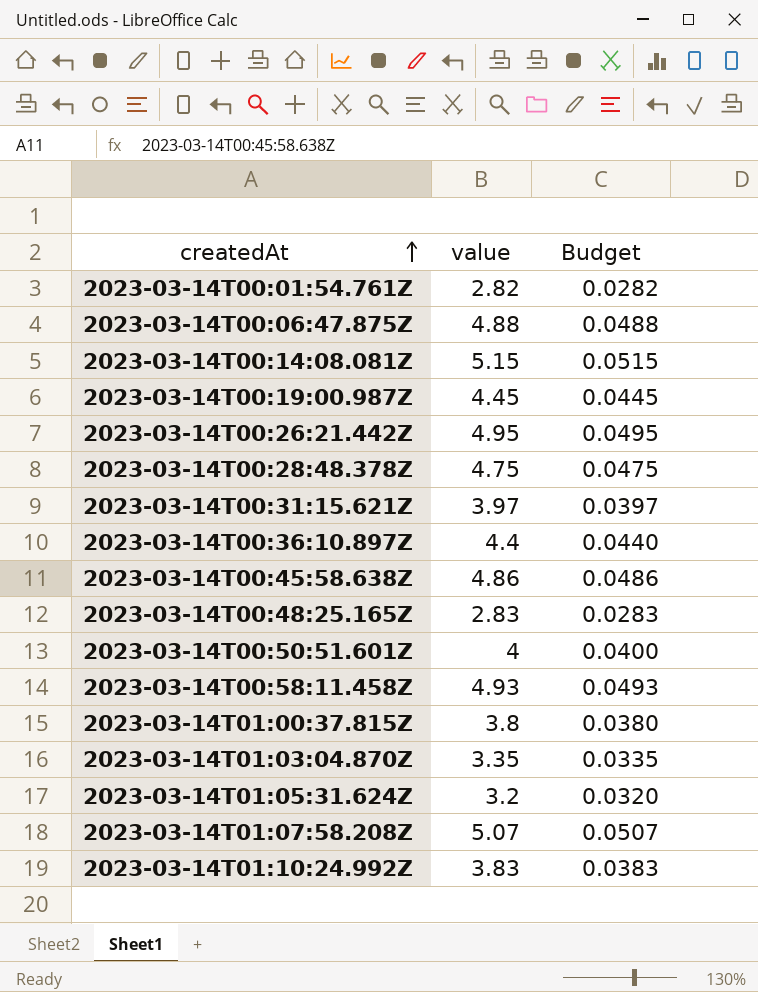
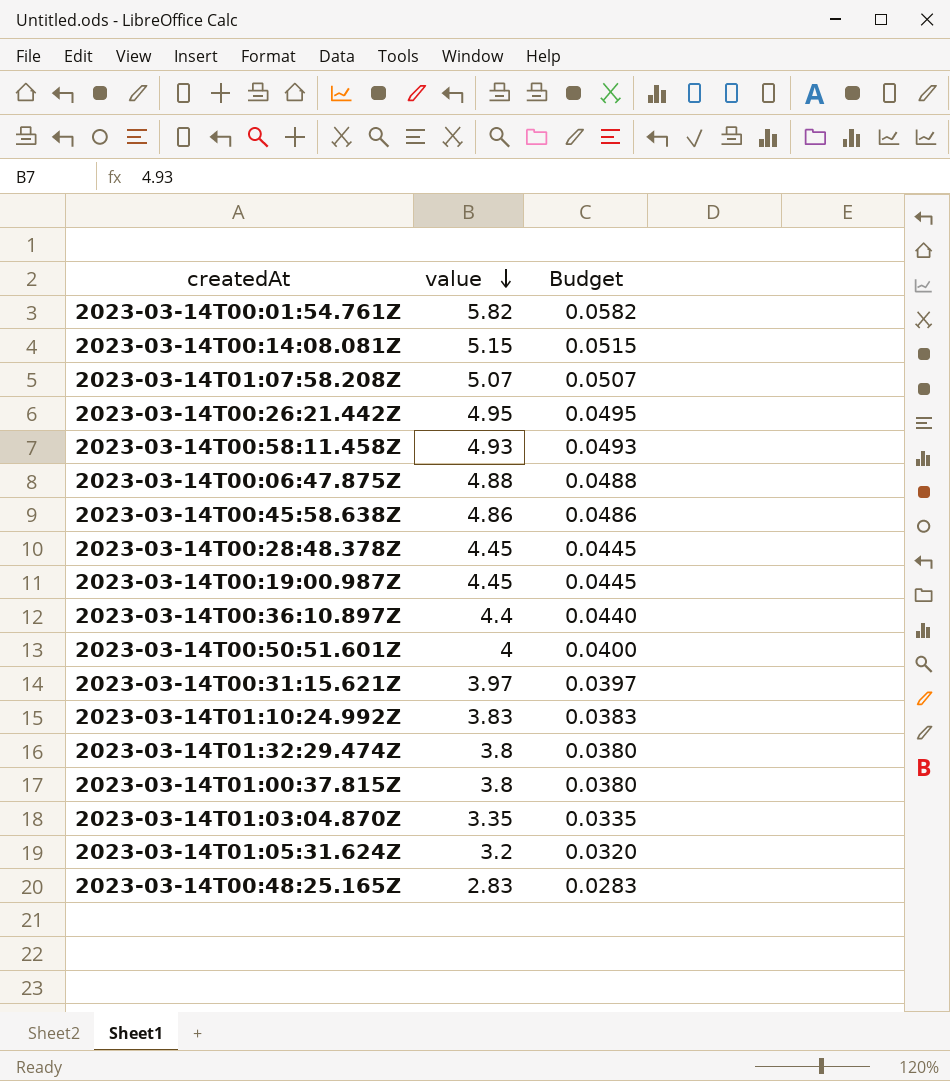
row order: createdAt ascending -> value descending
2023-03-14T00:01:54.761Z | value: 2.82 -> 5.82
2023-03-14T00:01:54.761Z | Budget: 0.0282 -> 0.0582
2023-03-14T00:28:48.378Z | value: 4.75 -> 4.45
2023-03-14T00:28:48.378Z | Budget: 0.0475 -> 0.0445
row 2023-03-14T01:32:29.474Z: none -> 3.8 | 0.0380

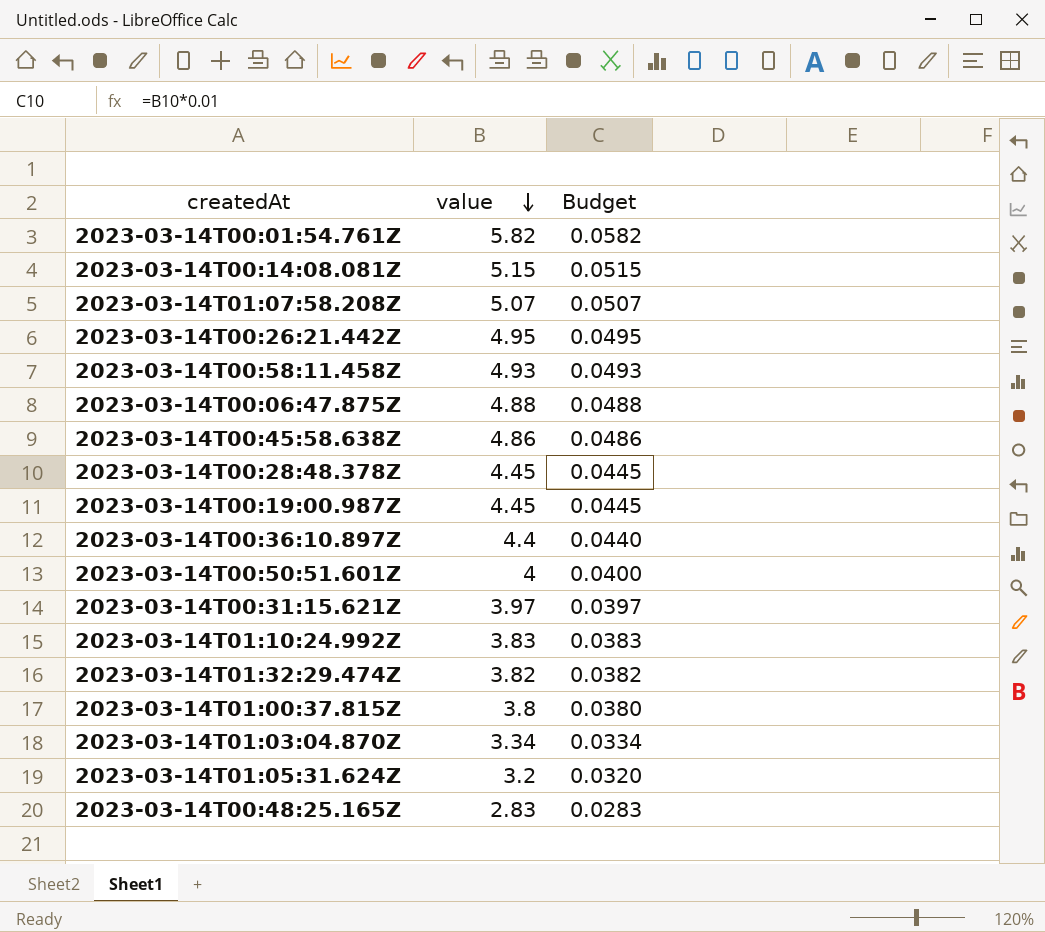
2023-03-14T01:32:29.474Z | value: 3.8 -> 3.82
2023-03-14T01:32:29.474Z | Budget: 0.0380 -> 0.0382
2023-03-14T01:03:04.870Z | value: 3.35 -> 3.34
2023-03-14T01:03:04.870Z | Budget: 0.0335 -> 0.0334

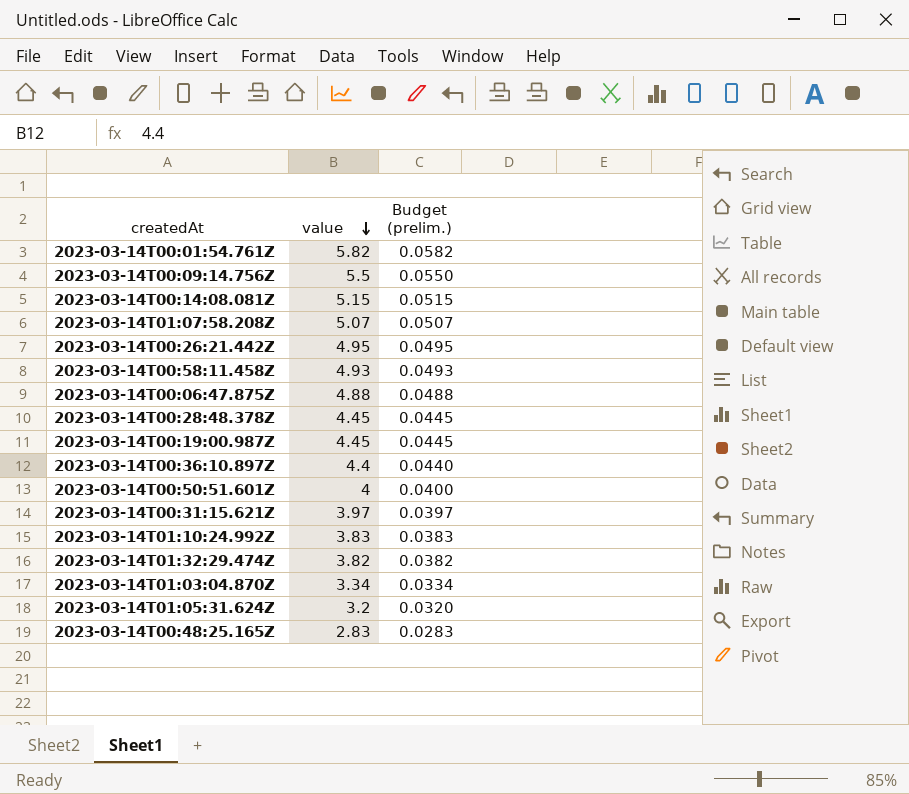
column name: Budget -> Budget (prelim.)
row 2023-03-14T00:45:58.638Z: 4.86 | 0.0486 -> none
row 2023-03-14T01:00:37.815Z: 3.8 | 0.0380 -> none
row 2023-03-14T00:09:14.756Z: none -> 5.5 | 0.0550

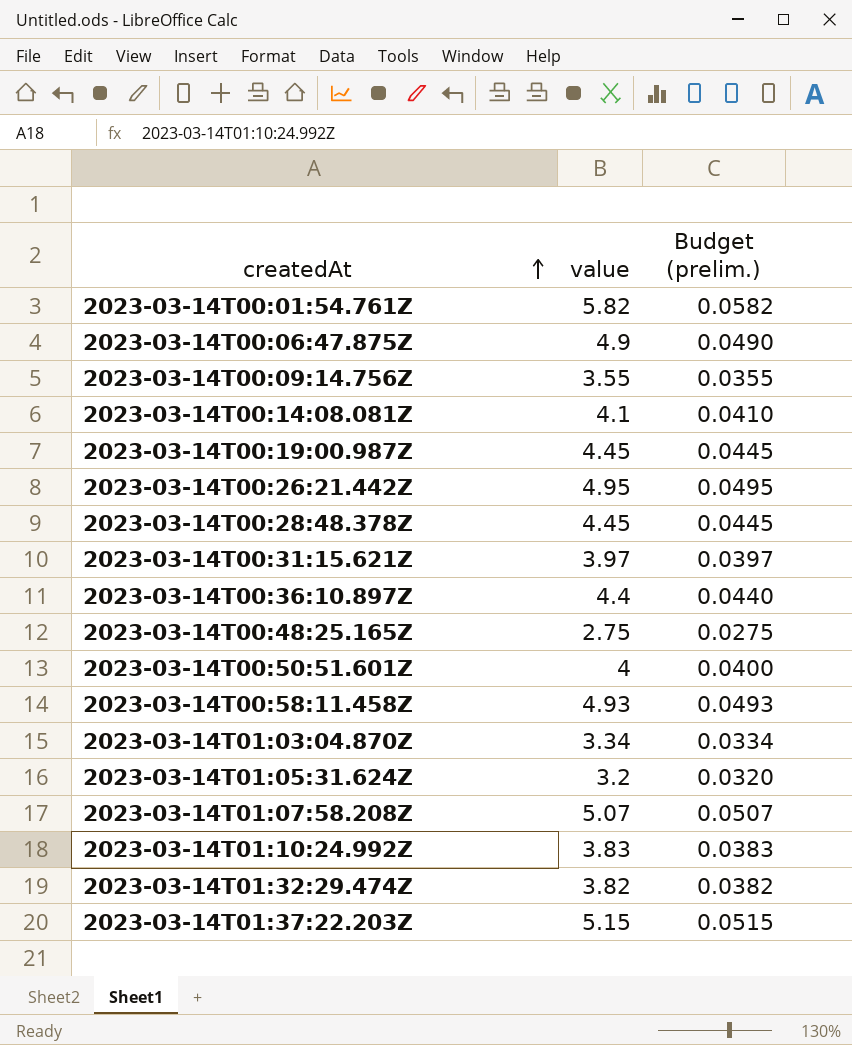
row order: value descending -> createdAt ascending
2023-03-14T00:06:47.875Z | value: 4.88 -> 4.9
2023-03-14T00:06:47.875Z | Budget (prelim.): 0.0488 -> 0.0490
2023-03-14T00:09:14.756Z | value: 5.5 -> 3.55
2023-03-14T00:09:14.756Z | Budget (prelim.): 0.0550 -> 0.0355
2023-03-14T00:14:08.081Z | value: 5.15 -> 4.1
2023-03-14T00:14:08.081Z | Budget (prelim.): 0.0515 -> 0.0410
2023-03-14T00:48:25.165Z | value: 2.83 -> 2.75
2023-03-14T00:48:25.165Z | Budget (prelim.): 0.0283 -> 0.0275
row 2023-03-14T01:37:22.203Z: none -> 5.15 | 0.0515

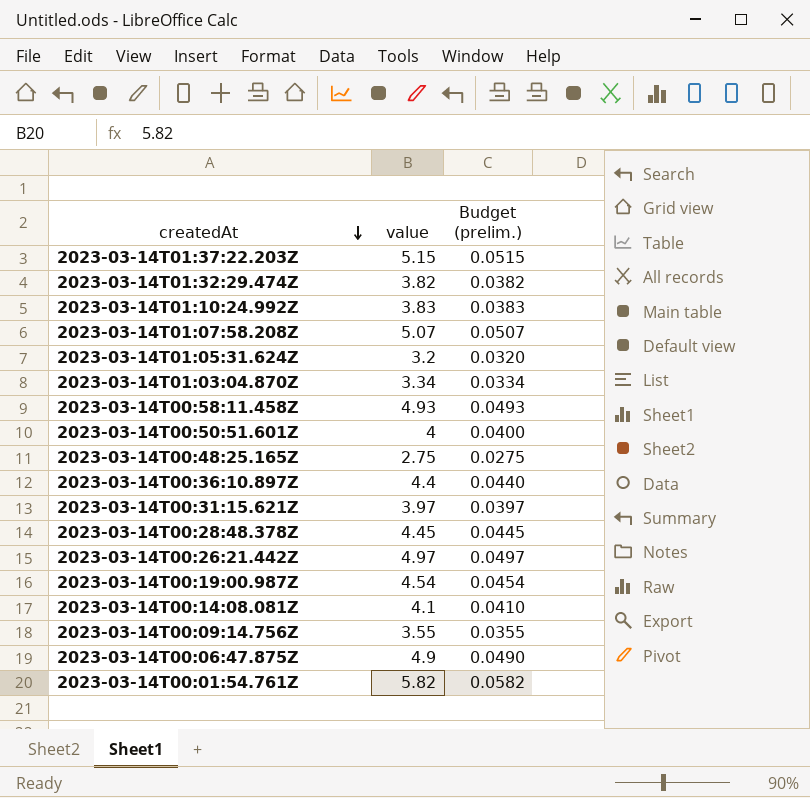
row order: createdAt ascending -> createdAt descending
2023-03-14T00:26:21.442Z | value: 4.95 -> 4.97
2023-03-14T00:26:21.442Z | Budget (prelim.): 0.0495 -> 0.0497
2023-03-14T00:19:00.987Z | value: 4.45 -> 4.54
2023-03-14T00:19:00.987Z | Budget (prelim.): 0.0445 -> 0.0454

